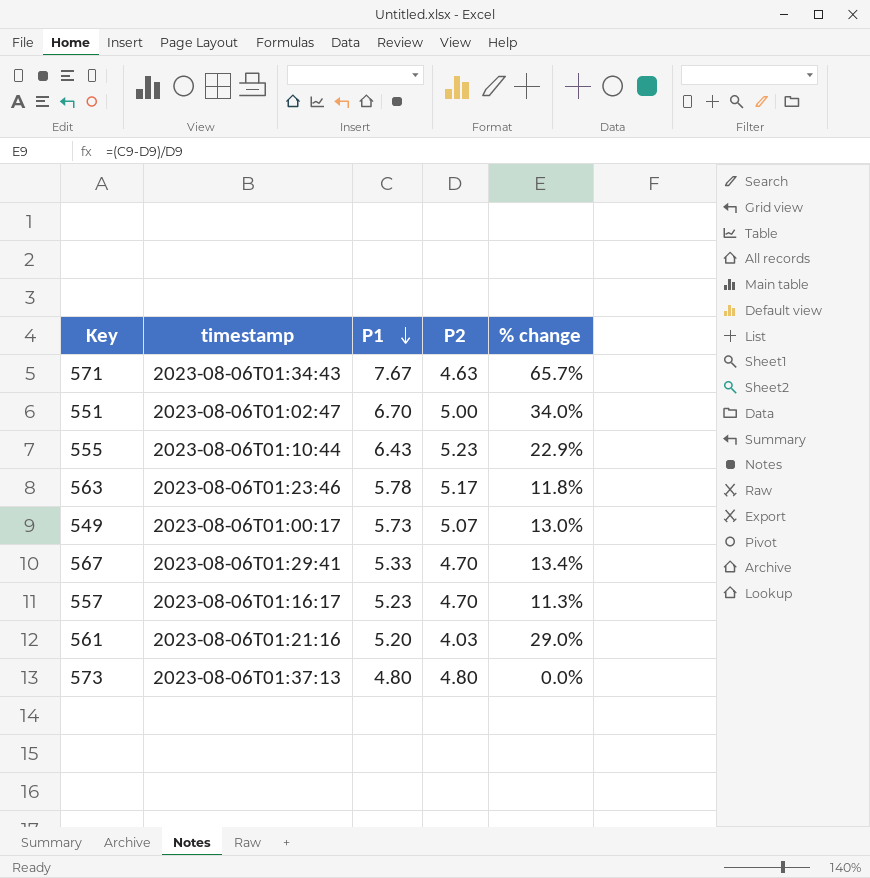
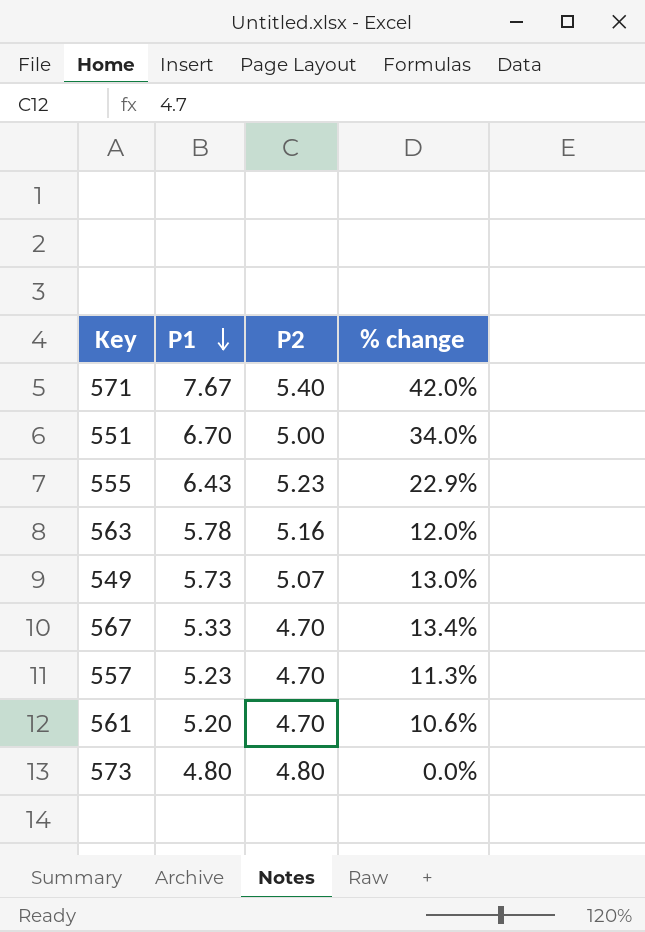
column timestamp | position: 2 -> none
571 | P2: 4.63 -> 5.40
571 | % change: 65.7% -> 42.0%
563 | P2: 5.17 -> 5.16
563 | % change: 11.8% -> 12.0%
561 | P2: 4.03 -> 4.70
561 | % change: 29.0% -> 10.6%

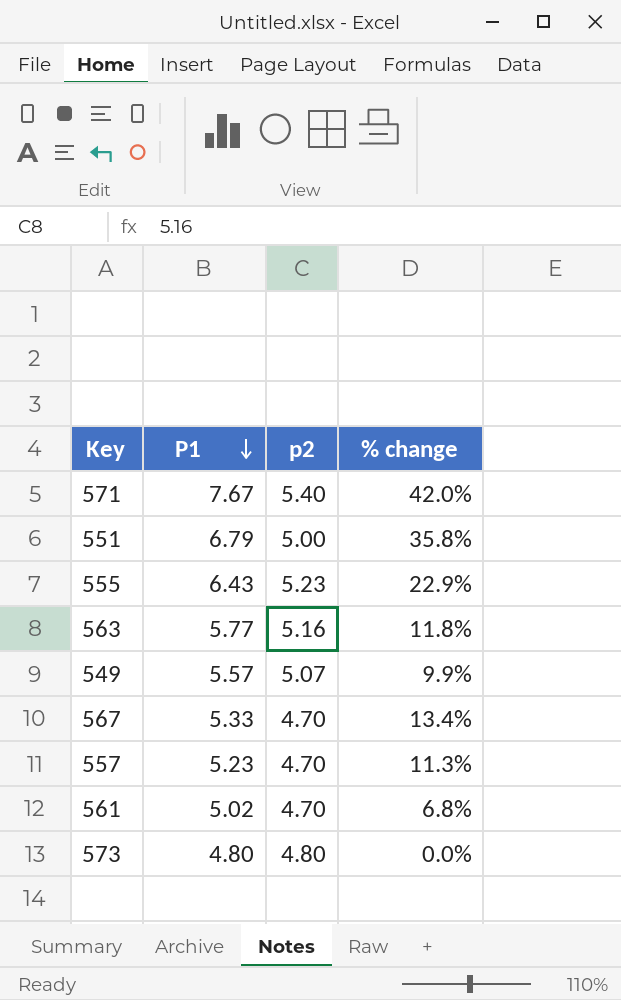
column name: P2 -> p2
551 | P1: 6.70 -> 6.79
551 | % change: 34.0% -> 35.8%
563 | P1: 5.78 -> 5.77
563 | % change: 12.0% -> 11.8%
549 | P1: 5.73 -> 5.57
549 | % change: 13.0% -> 9.9%
561 | P1: 5.20 -> 5.02
561 | % change: 10.6% -> 6.8%

